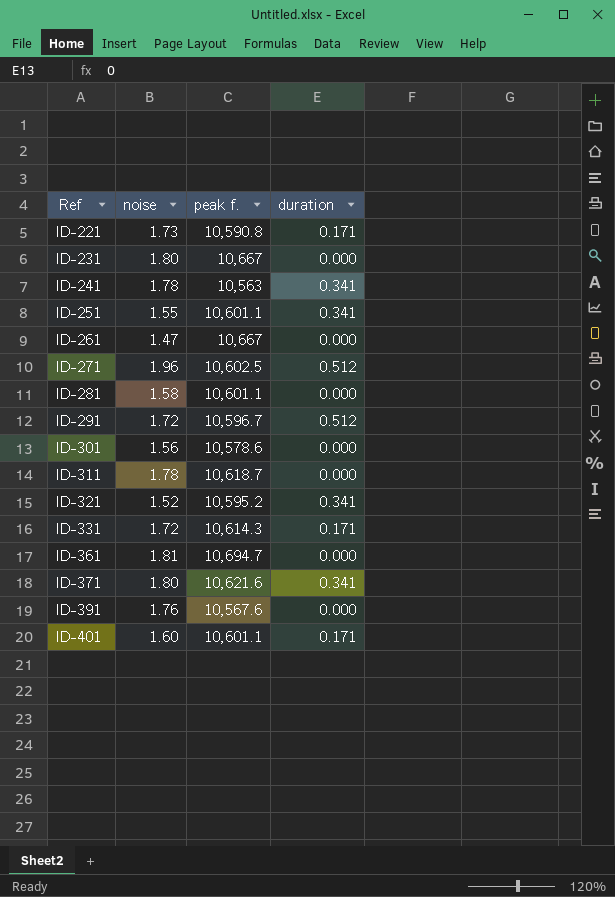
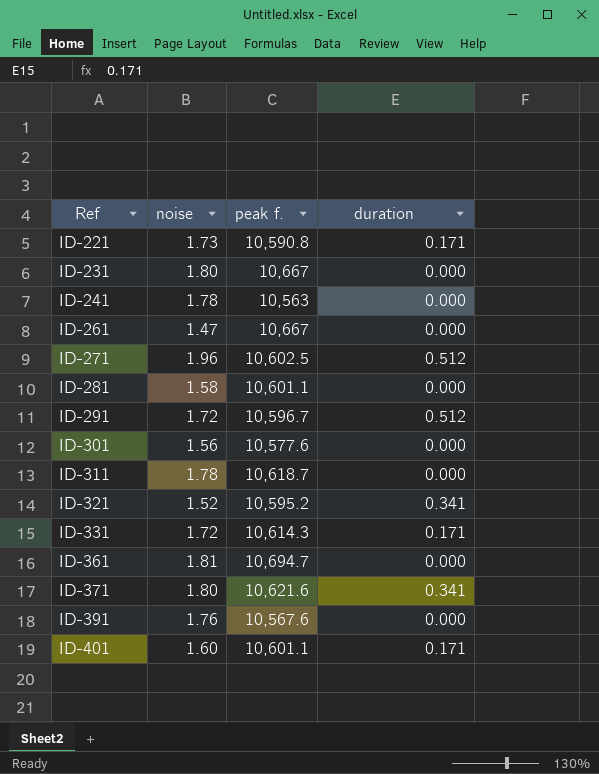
row ID-251: 1.55 | 10,601.1 | 0.341 -> none
ID-241 | duration: 0.341 -> 0.000
ID-301 | peak f.: 10,578.6 -> 10,577.6

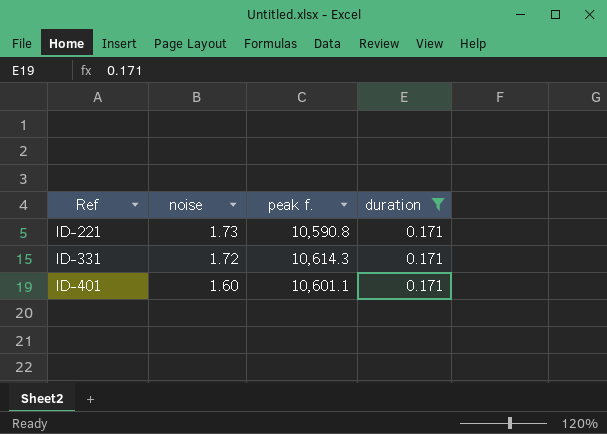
filter: none -> duration = 0.171

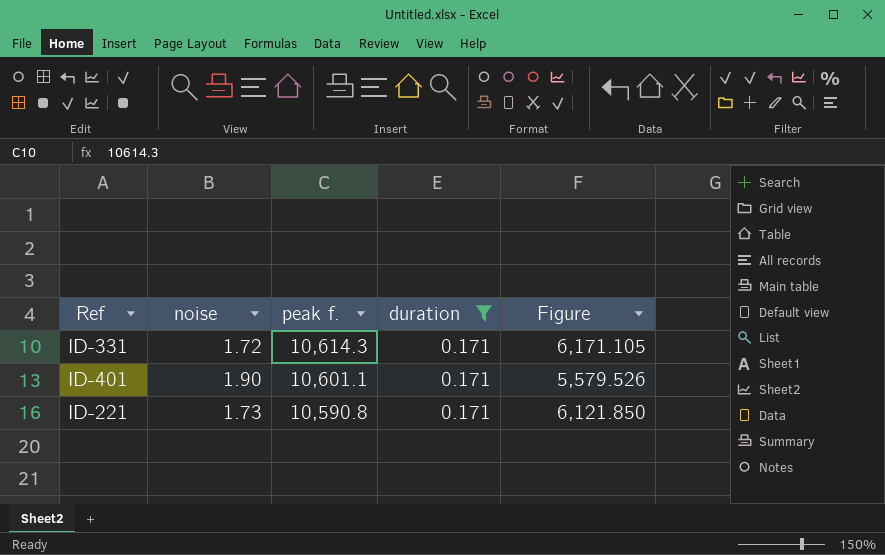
row order: Ref ascending -> peak f. descending
column Figure | formula: none -> [peak f.] / [noise]
ID-401 | noise: 1.60 -> 1.90

